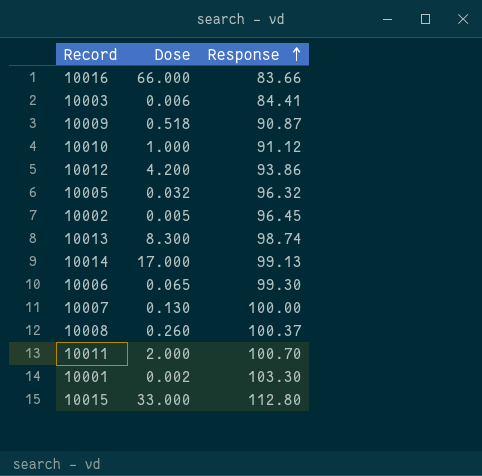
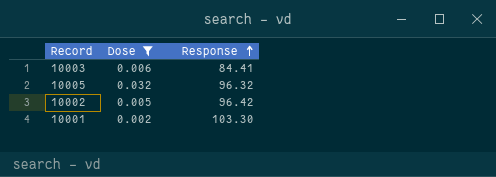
filter: none -> Dose <= 0.032
10002 | Response: 96.45 -> 96.42

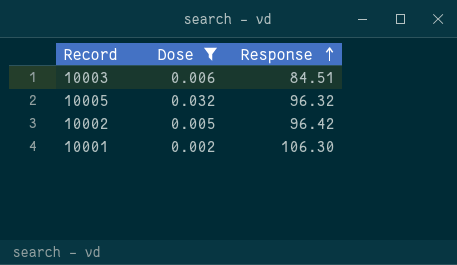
10003 | Response: 84.41 -> 84.51
10001 | Response: 103.30 -> 106.30

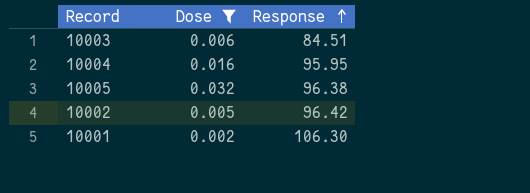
row 10004: none -> 0.016 | 95.95
10005 | Response: 96.32 -> 96.38

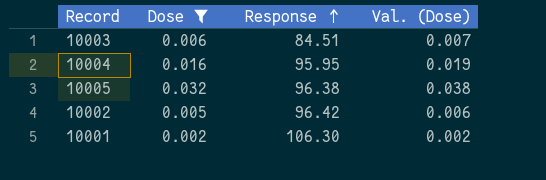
column Val. (Dose) | formula: none -> [Dose] * 1.2

